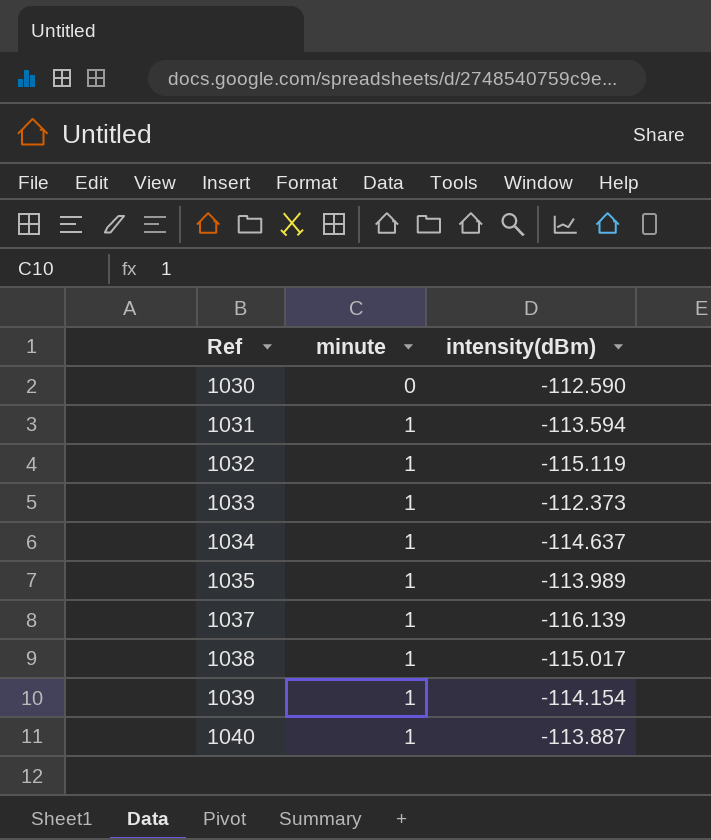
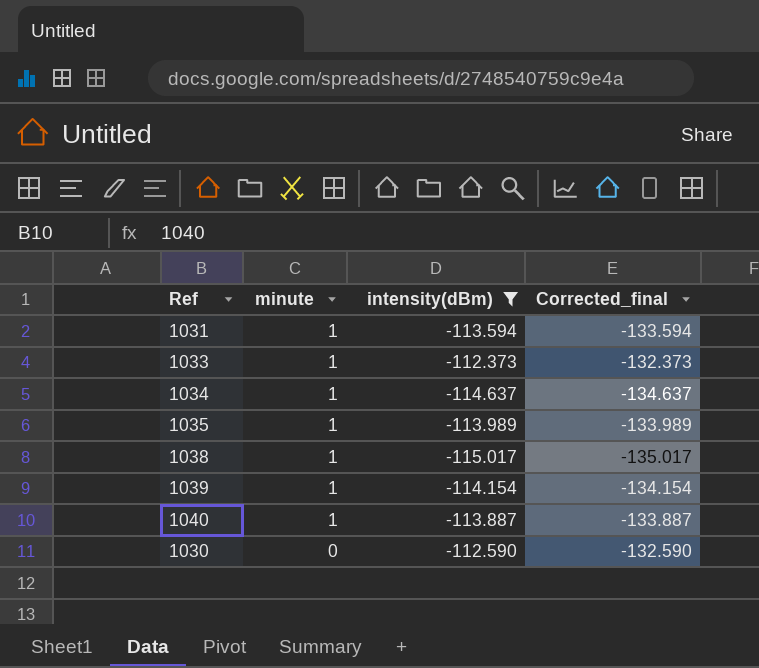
filter: none -> intensity(dBm) >= -115.017
row order: Ref ascending -> minute descending
column Corrected_final | formula: none -> [intensity(dBm)] - 20

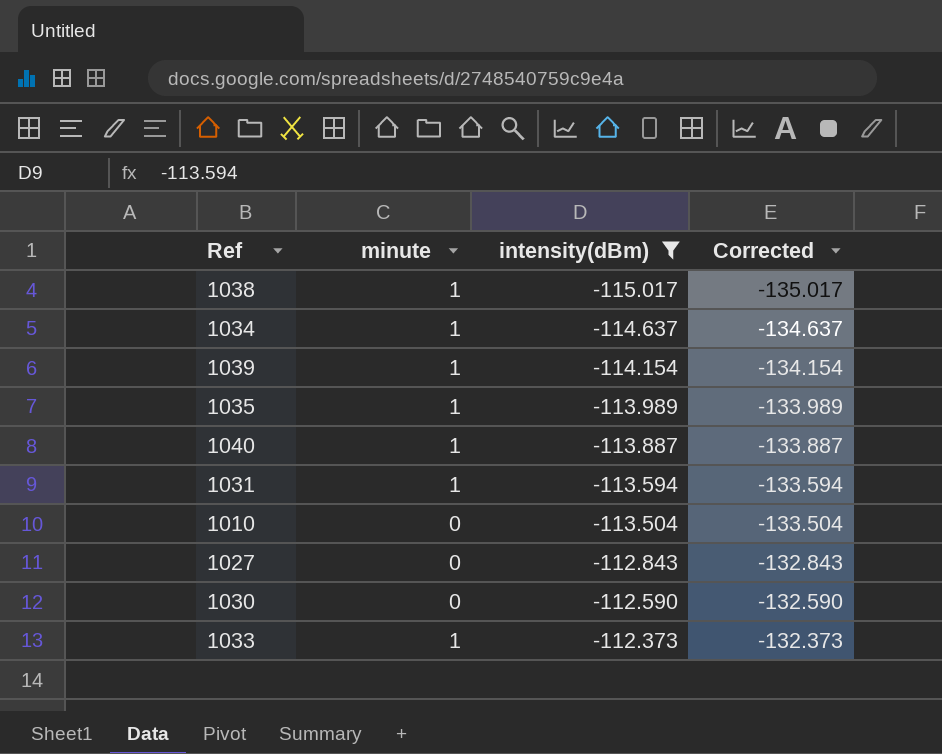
row order: minute descending -> intensity(dBm) ascending
column name: Corrected_final -> Corrected
row 1010: none -> 0 | -113.504 | -133.504
row 1027: none -> 0 | -112.843 | -132.843

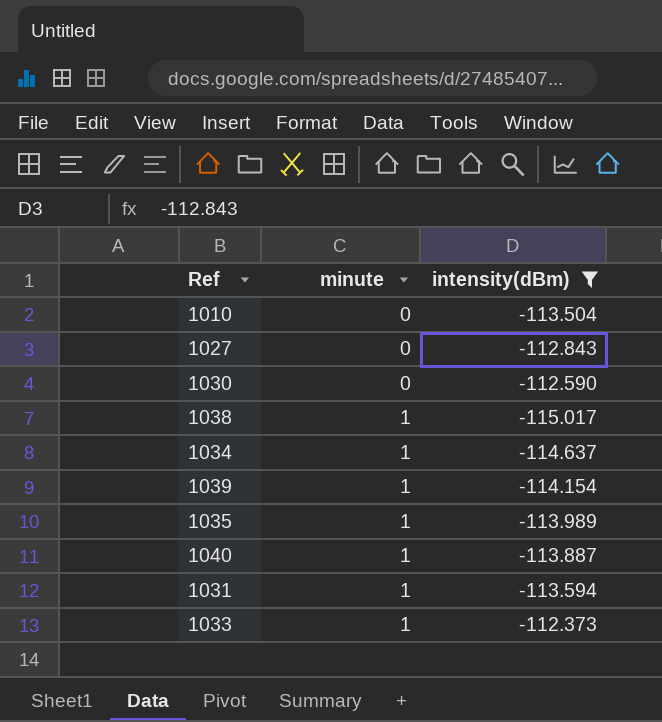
row order: intensity(dBm) ascending -> minute ascending
column Corrected | formula: [intensity(dBm)] - 20 -> none

